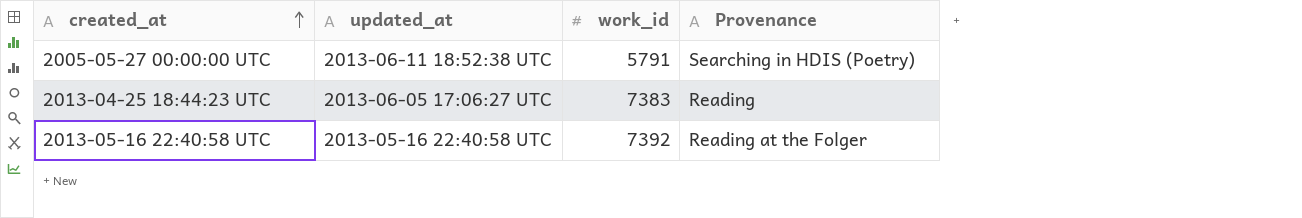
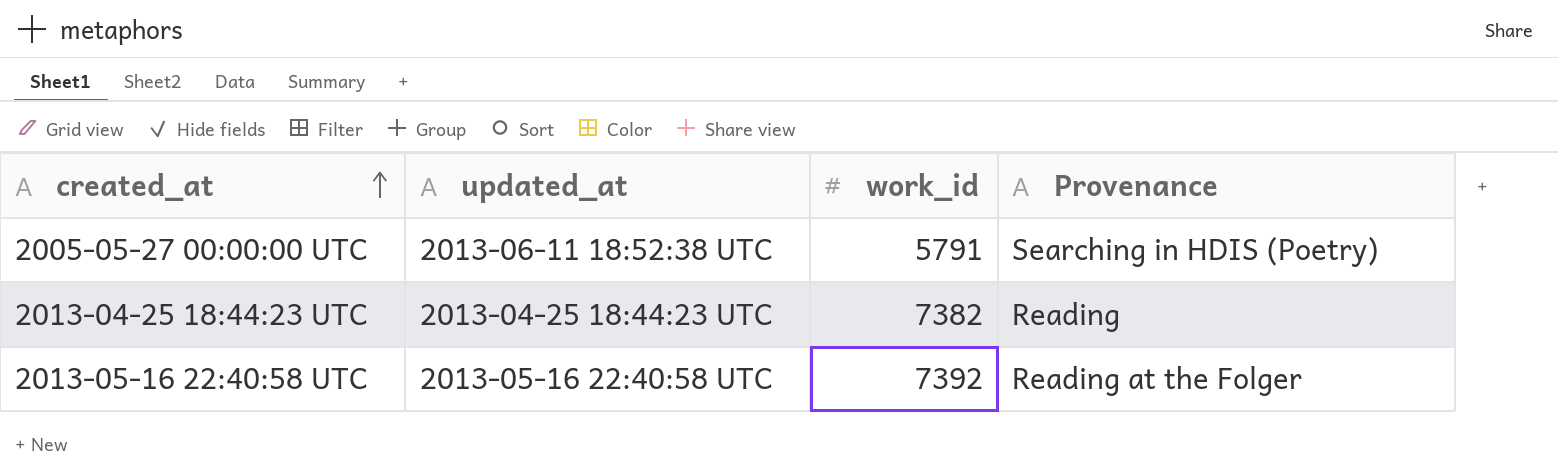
2013-04-25 18:44:23 UTC | updated_at: 2013-06-05 17:06:27 UTC -> 2013-04-25 18:44:23 UTC
2013-04-25 18:44:23 UTC | work_id: 7383 -> 7382

